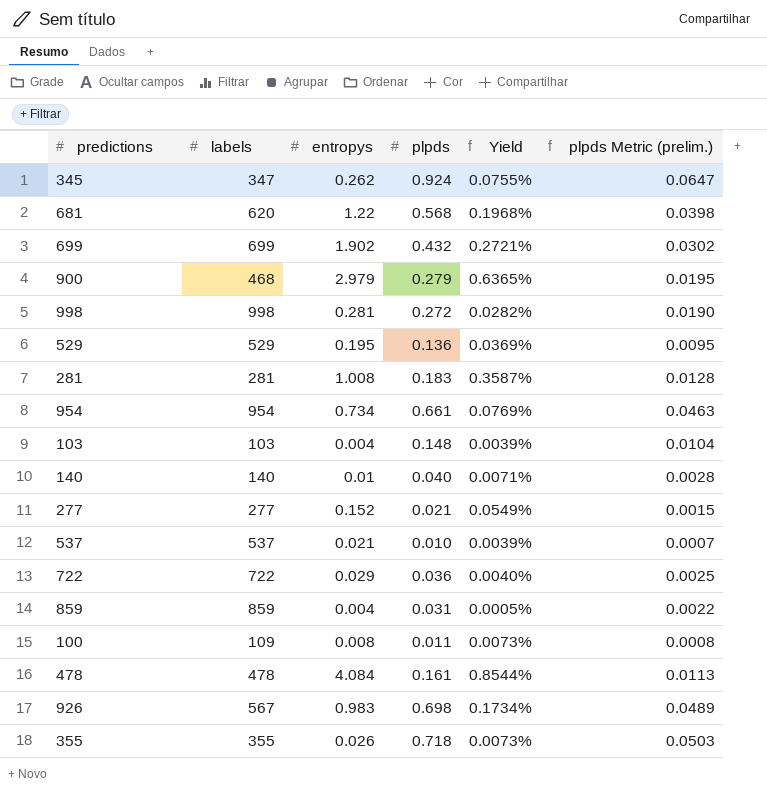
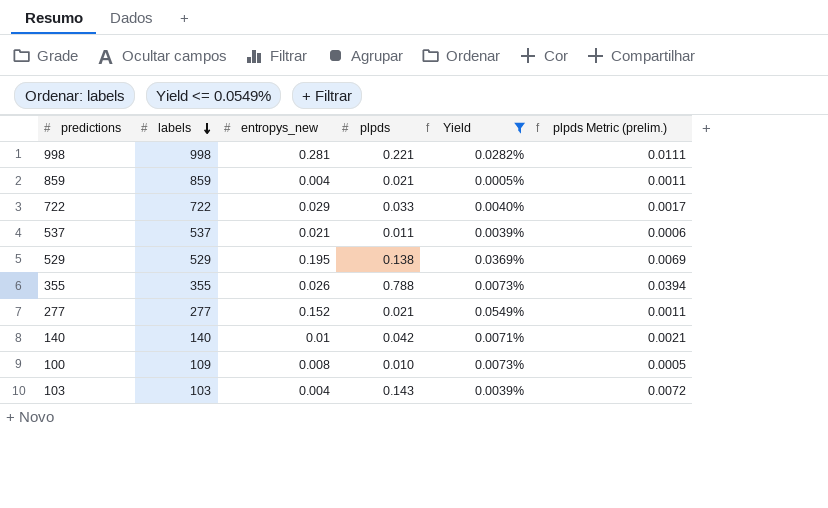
filter: none -> Yield <= 0.0549%
row order: none -> labels descending
column name: entropys -> entropys_new
column plpds Metric (prelim.) | formula: [plpds] * 0.07 -> [plpds] * 0.05
998 | plpds: 0.272 -> 0.221
859 | plpds: 0.031 -> 0.021
722 | plpds: 0.036 -> 0.033
537 | plpds: 0.010 -> 0.011
529 | plpds: 0.136 -> 0.138
355 | plpds: 0.718 -> 0.788
140 | plpds: 0.040 -> 0.042
100 | plpds: 0.011 -> 0.010
103 | plpds: 0.148 -> 0.143

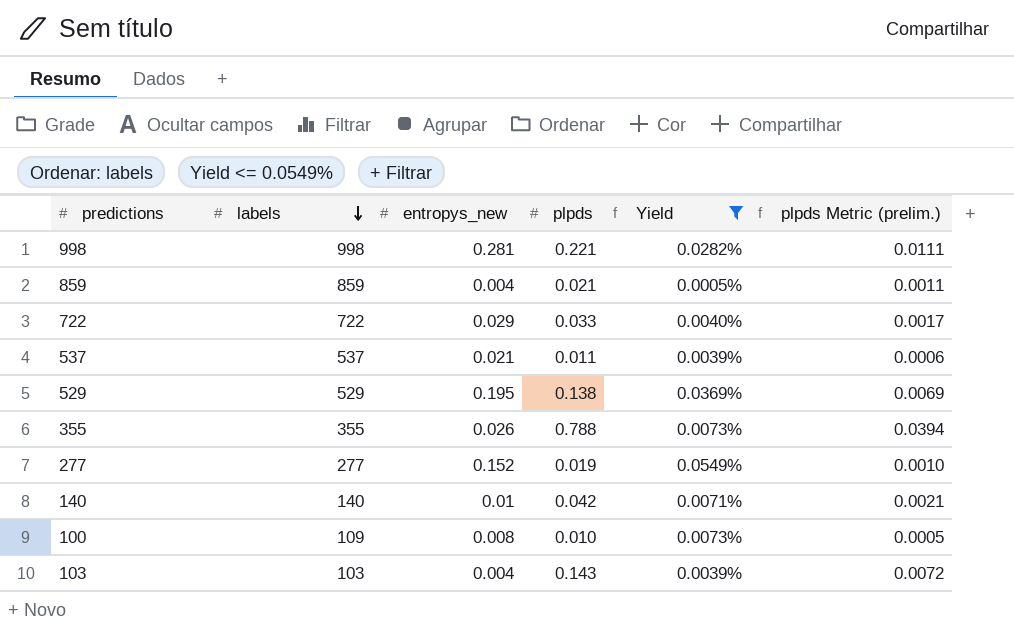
277 | plpds: 0.021 -> 0.019
277 | plpds Metric (prelim.): 0.0011 -> 0.0010

